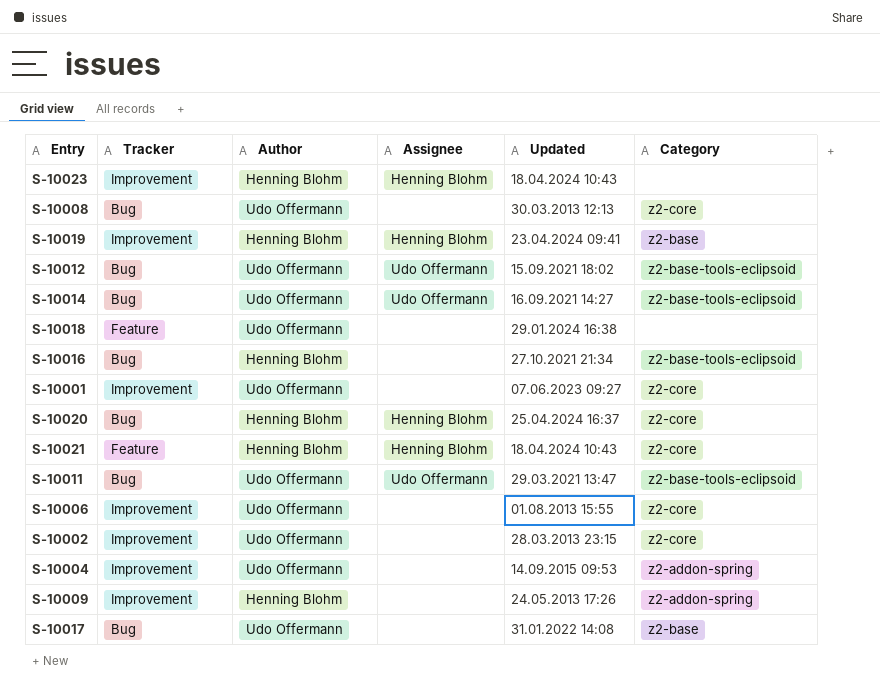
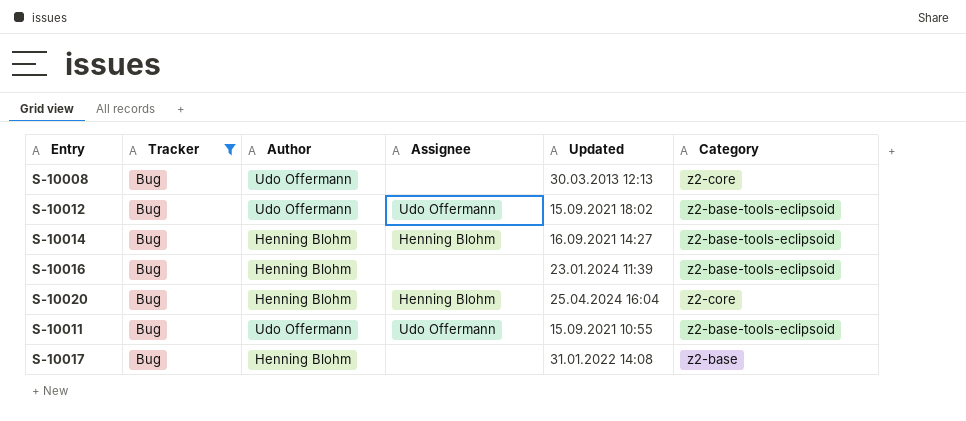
filter: none -> Tracker = Bug
S-10014 | Author: Udo Offermann -> Henning Blohm
S-10014 | Assignee: Udo Offermann -> Henning Blohm
S-10016 | Updated: 27.10.2021 21:34 -> 23.01.2024 11:39
S-10020 | Updated: 25.04.2024 16:37 -> 25.04.2024 16:04
S-10011 | Updated: 29.03.2021 13:47 -> 15.09.2021 10:55
S-10017 | Author: Udo Offermann -> Henning Blohm

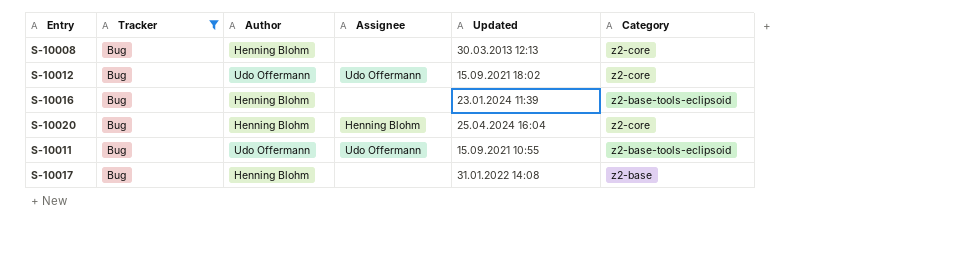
row S-10014: Bug | Henning Blohm | Henning Blohm | 16.09.2021 14:27 | z2-base-tools-eclipsoid -> none
S-10008 | Author: Udo Offermann -> Henning Blohm
S-10012 | Category: z2-base-tools-eclipsoid -> z2-core

